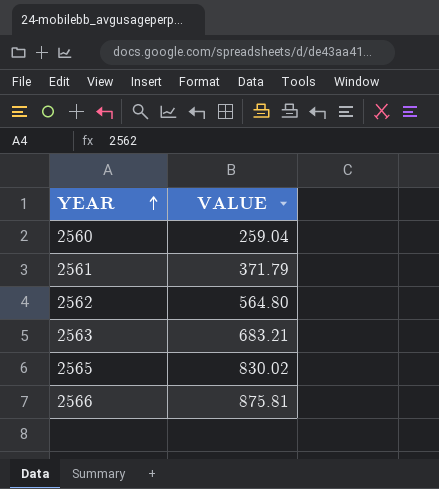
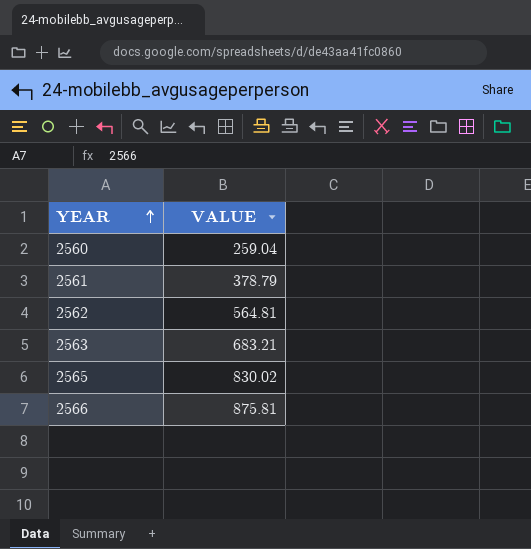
2561 | VALUE: 371.79 -> 378.79
2562 | VALUE: 564.80 -> 564.81

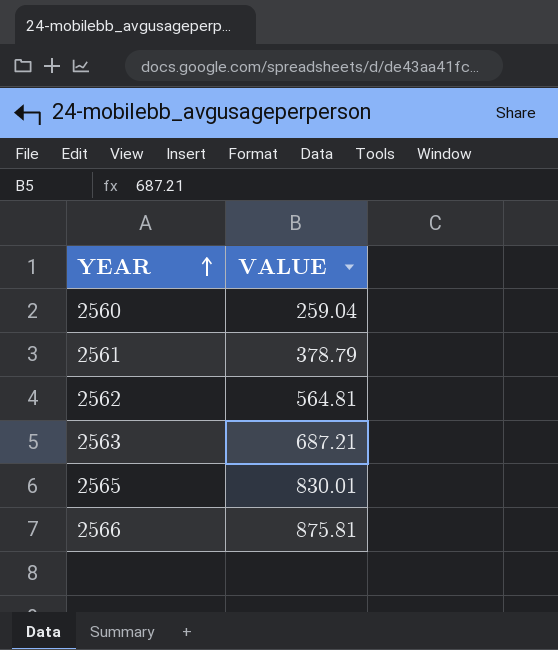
2563 | VALUE: 683.21 -> 687.21
2565 | VALUE: 830.02 -> 830.01

